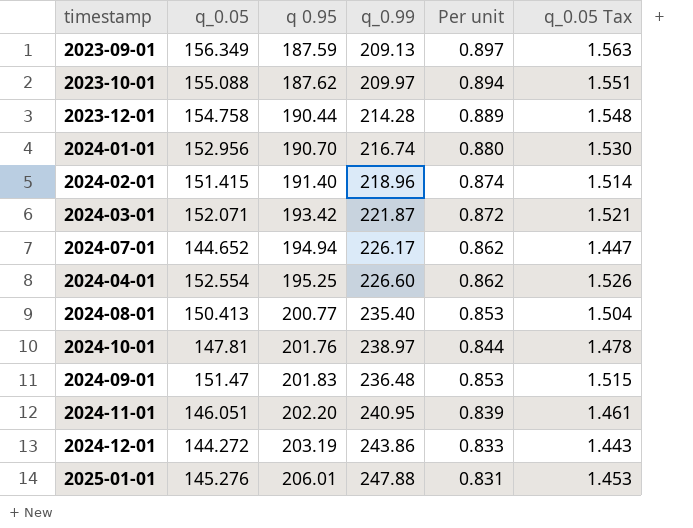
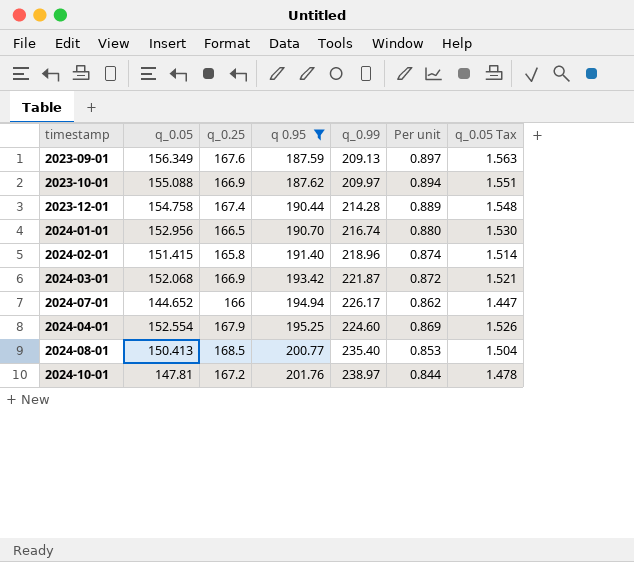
filter: none -> q 0.95 <= 201.76
column q_0.25 | position: none -> 3
2024-03-01 | q_0.05: 152.071 -> 152.068
2024-04-01 | q_0.99: 226.60 -> 224.60
2024-04-01 | Per unit: 0.862 -> 0.869

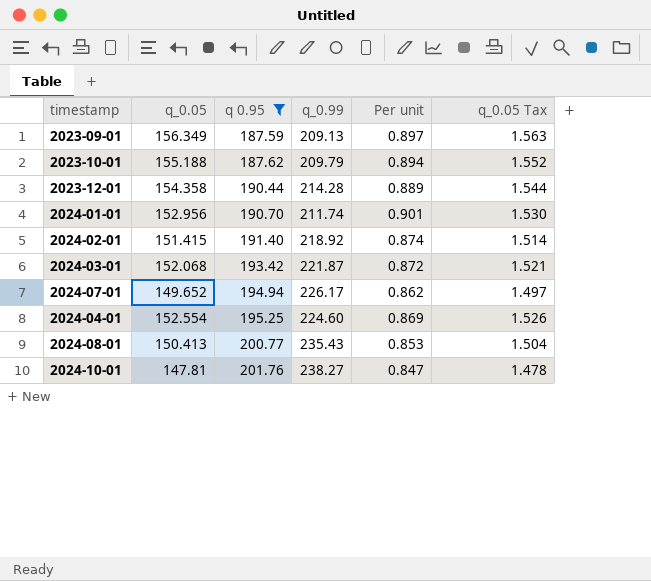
column q_0.25 | position: 3 -> none
2023-10-01 | q_0.05: 155.088 -> 155.188
2023-10-01 | q_0.99: 209.97 -> 209.79
2023-10-01 | q_0.05 Tax: 1.551 -> 1.552
2023-12-01 | q_0.05: 154.758 -> 154.358
2023-12-01 | q_0.05 Tax: 1.548 -> 1.544
2024-01-01 | q_0.99: 216.74 -> 211.74
2024-01-01 | Per unit: 0.880 -> 0.901
2024-02-01 | q_0.99: 218.96 -> 218.92
2024-07-01 | q_0.05: 144.652 -> 149.652
2024-07-01 | q_0.05 Tax: 1.447 -> 1.497
2024-08-01 | q_0.99: 235.40 -> 235.43
2024-10-01 | q_0.99: 238.97 -> 238.27
2024-10-01 | Per unit: 0.844 -> 0.847

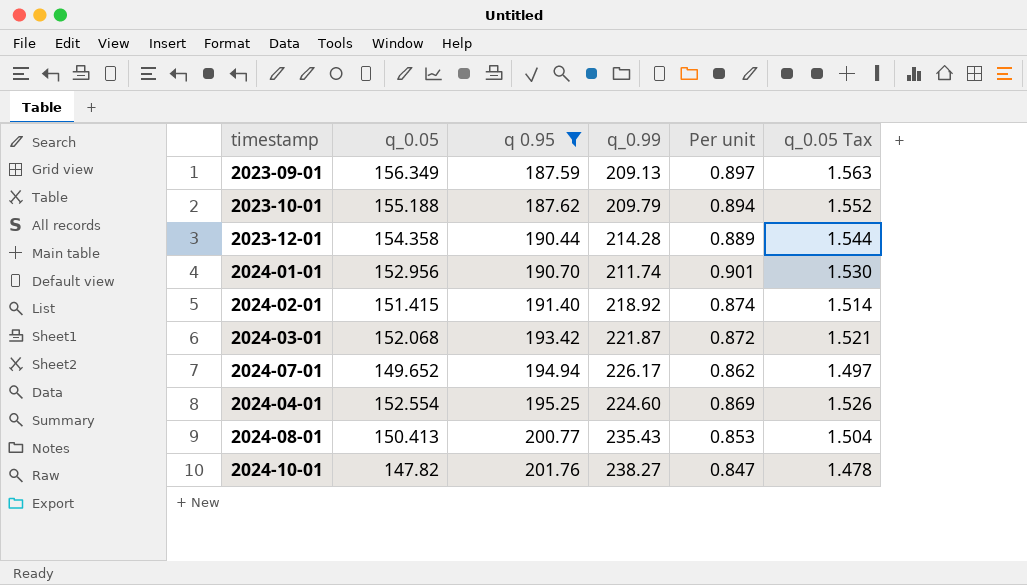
2024-10-01 | q_0.05: 147.81 -> 147.82

